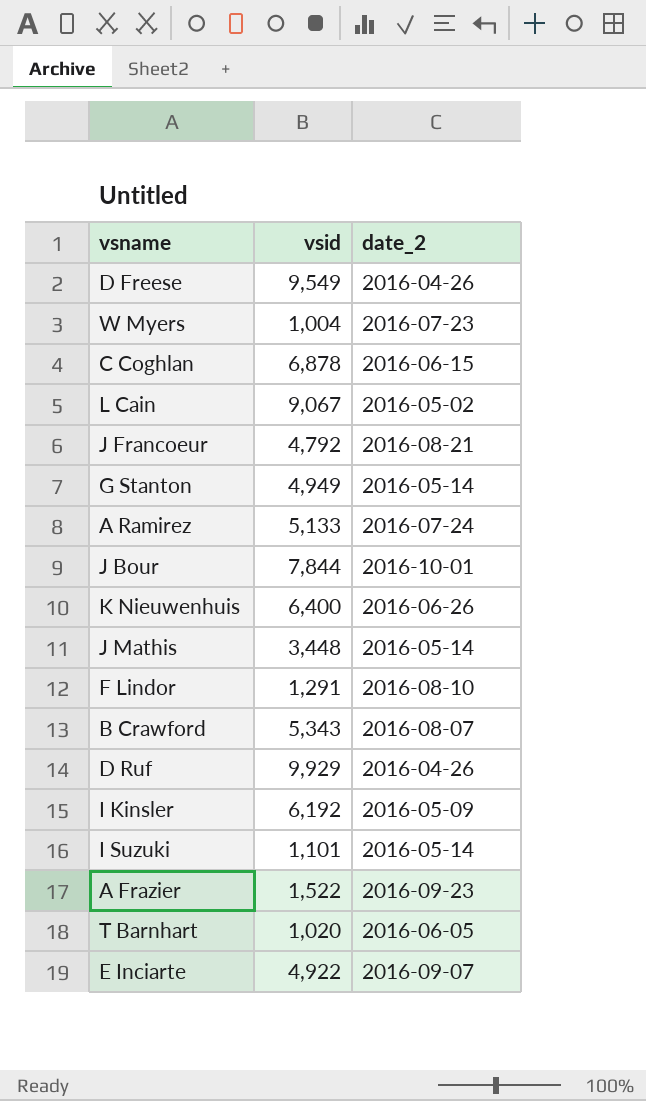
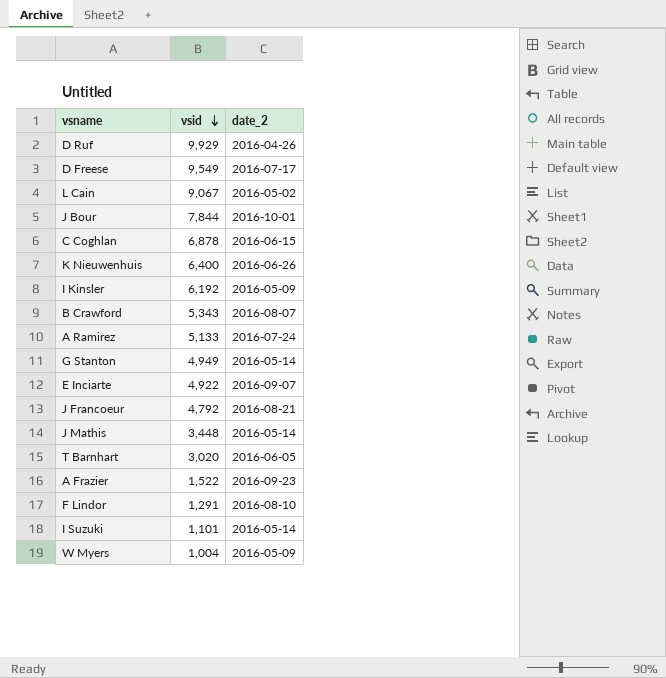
row order: none -> vsid descending
D Freese | date_2: 2016-04-26 -> 2016-07-17
T Barnhart | vsid: 1,020 -> 3,020
W Myers | date_2: 2016-07-23 -> 2016-05-09

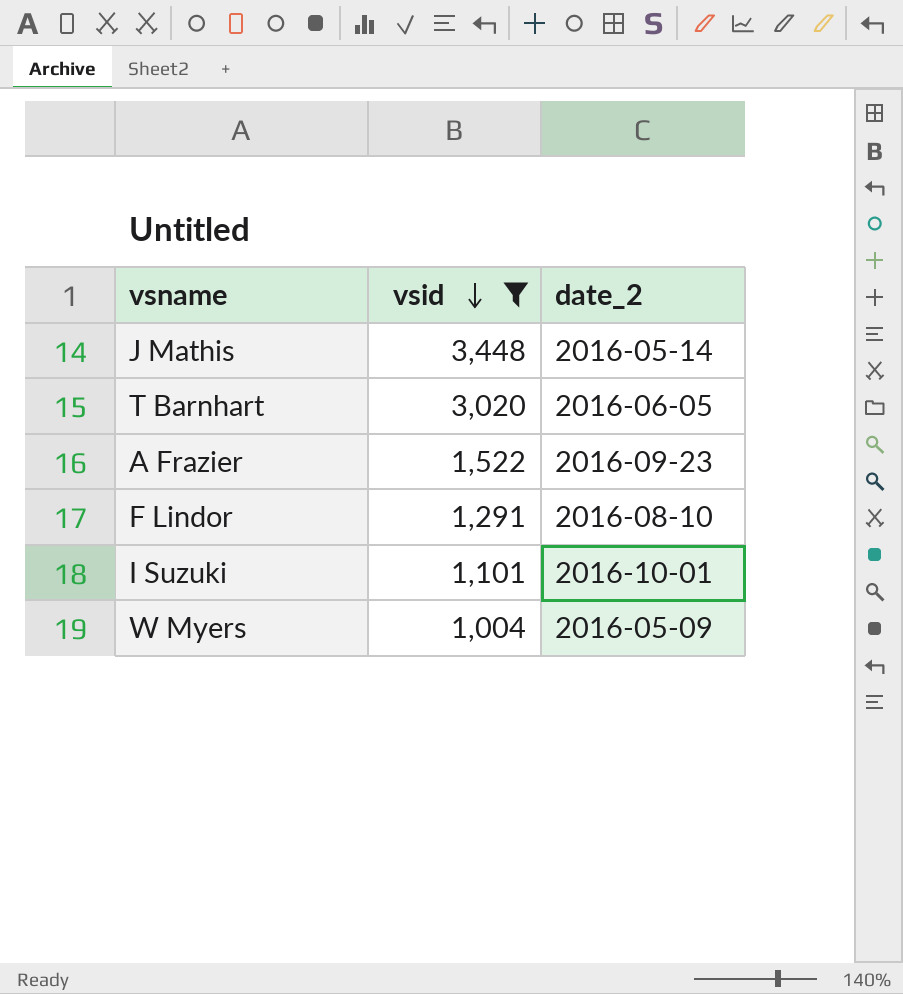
filter: none -> vsid <= 3,448
I Suzuki | date_2: 2016-05-14 -> 2016-10-01

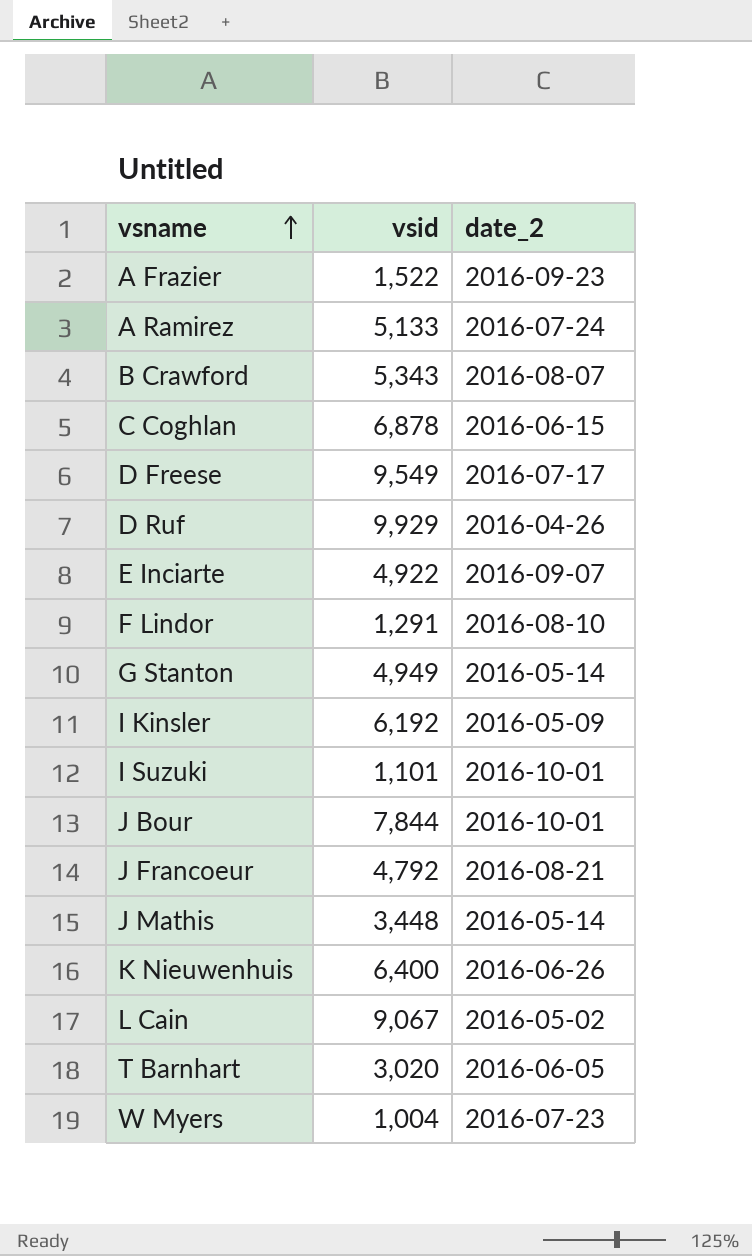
filter: vsid <= 3,448 -> none
row order: vsid descending -> vsname ascending
W Myers | date_2: 2016-05-09 -> 2016-07-23

